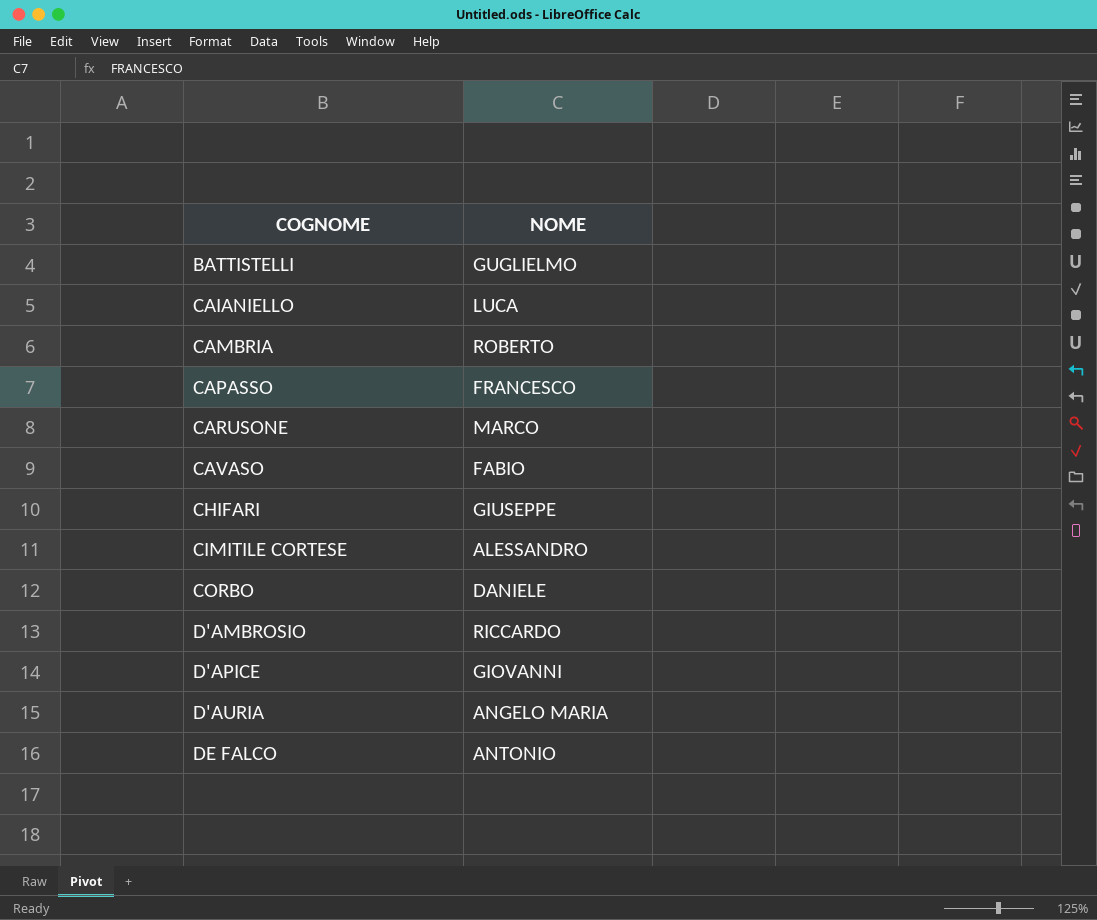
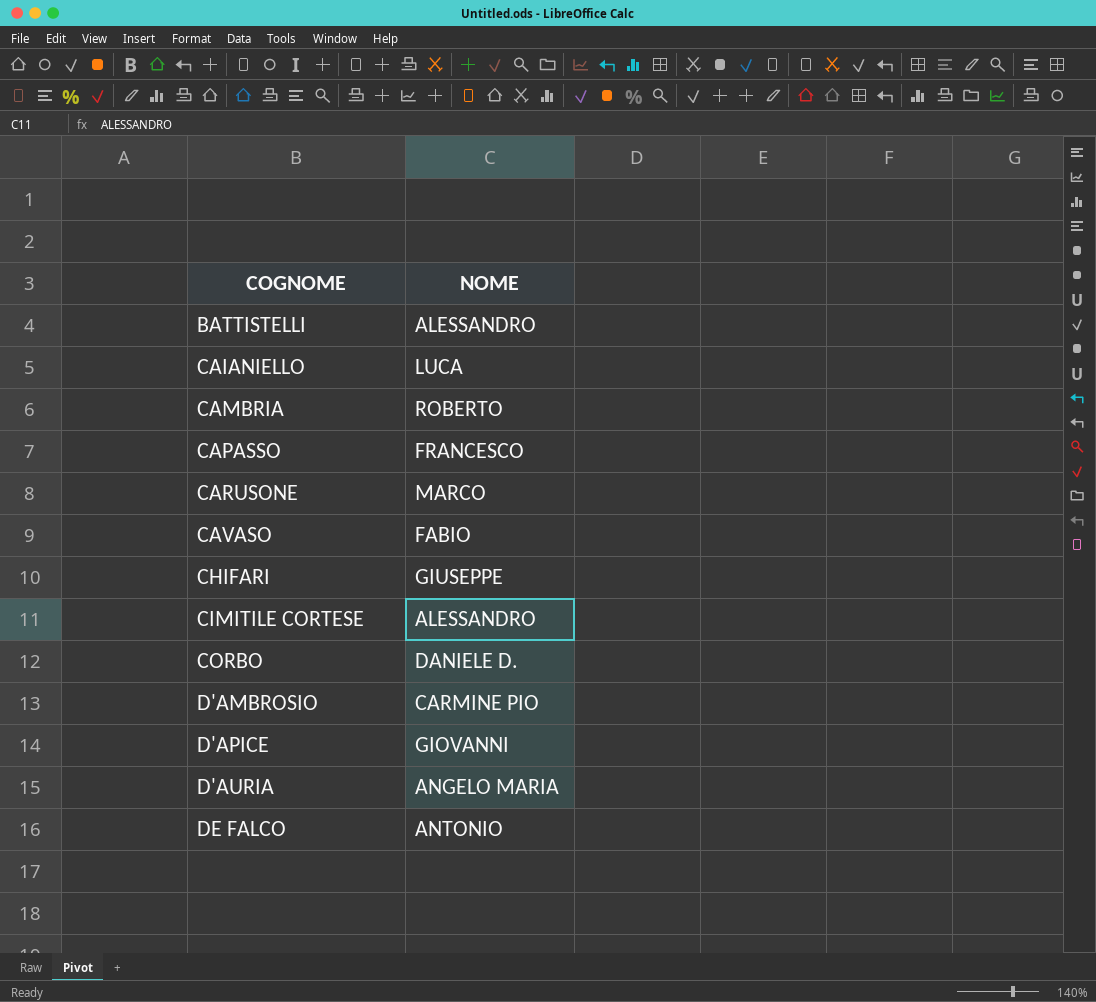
BATTISTELLI | NOME: GUGLIELMO -> ALESSANDRO
CORBO | NOME: DANIELE -> DANIELE D.
D'AMBROSIO | NOME: RICCARDO -> CARMINE PIO

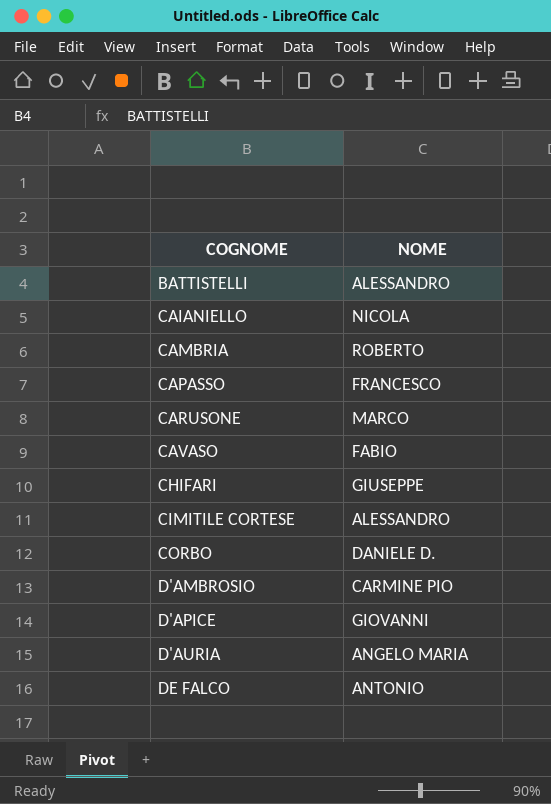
CAIANIELLO | NOME: LUCA -> NICOLA

